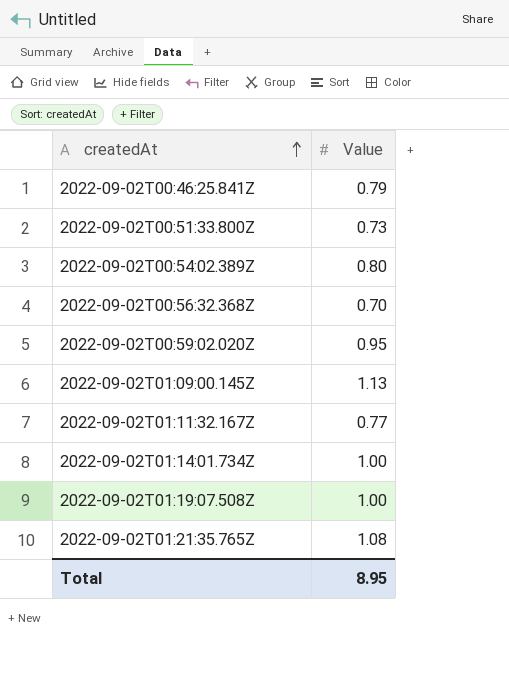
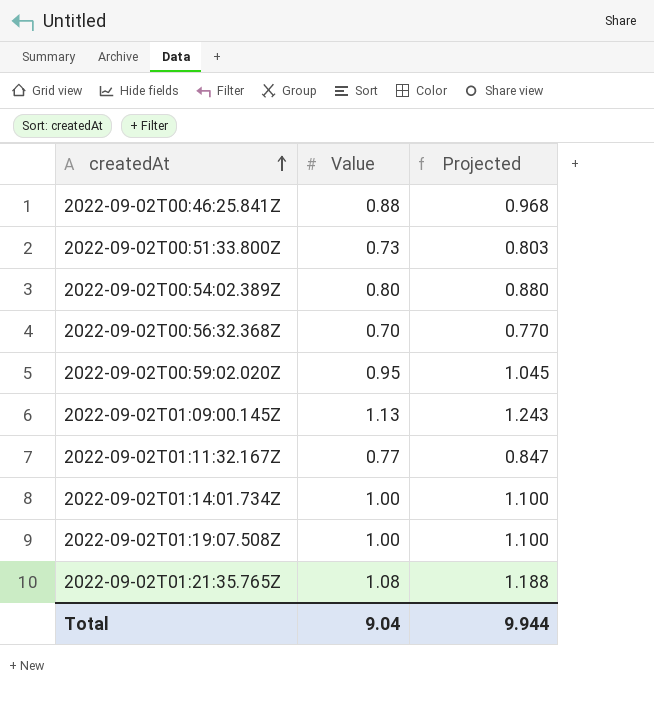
column Projected | formula: none -> [Value] * 1.1
2022-09-02T00:46:25.841Z | Value: 0.79 -> 0.88
Total | Value: 8.95 -> 9.04

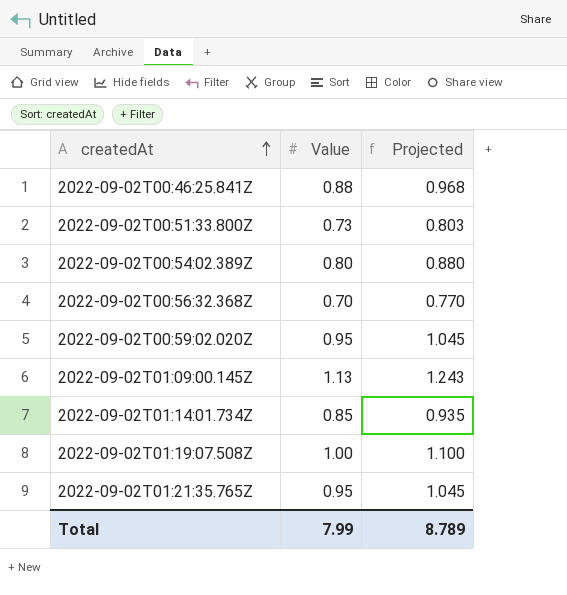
row 2022-09-02T01:11:32.167Z: 0.77 | 0.847 -> none
2022-09-02T01:14:01.734Z | Value: 1.00 -> 0.85
2022-09-02T01:14:01.734Z | Projected: 1.100 -> 0.935
2022-09-02T01:21:35.765Z | Value: 1.08 -> 0.95
2022-09-02T01:21:35.765Z | Projected: 1.188 -> 1.045
Total | Value: 9.04 -> 7.99
Total | Projected: 9.944 -> 8.789

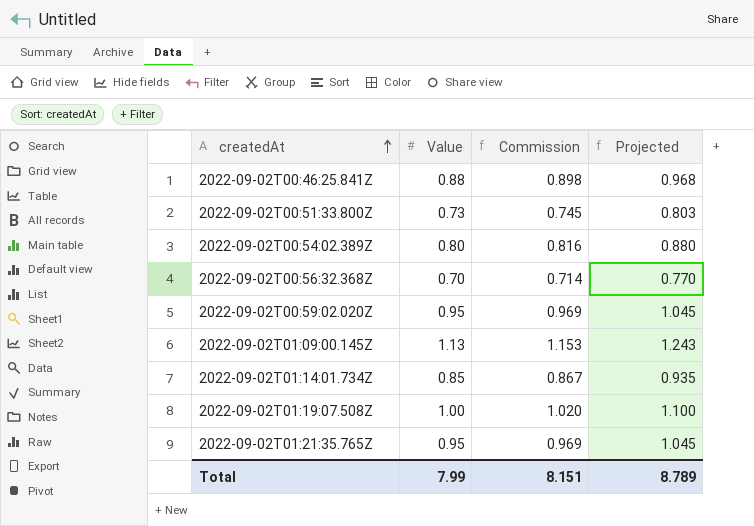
column Commission | formula: none -> [Value] * 1.02

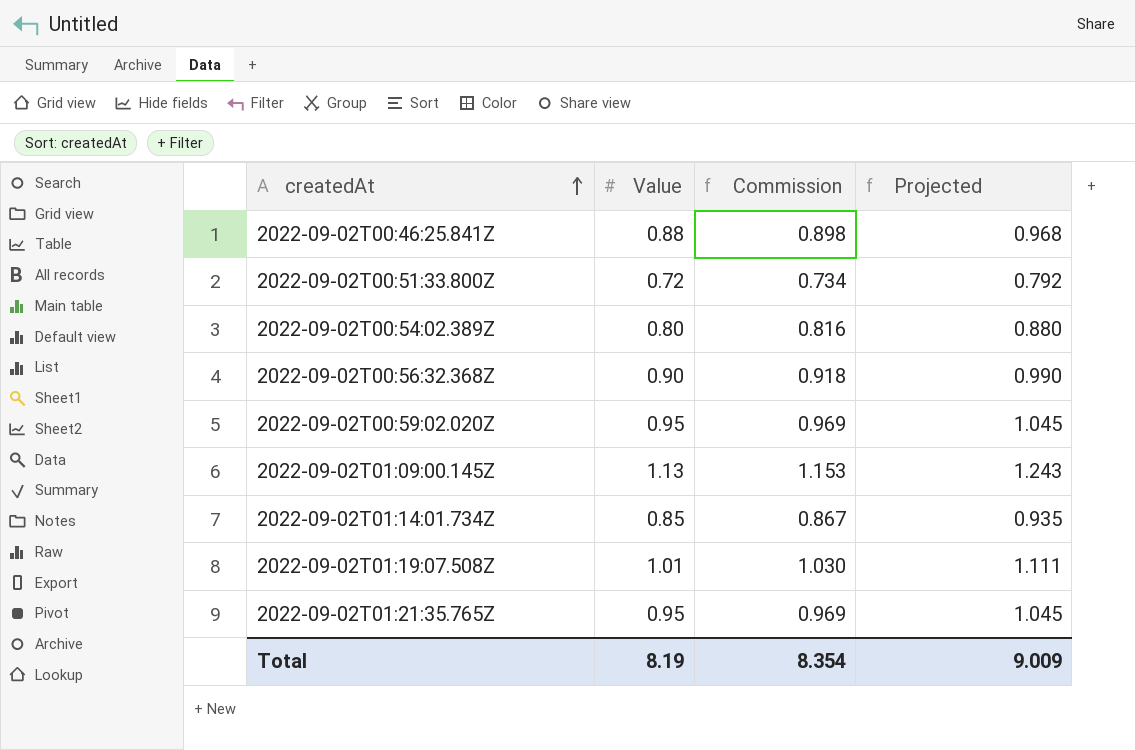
2022-09-02T00:51:33.800Z | Value: 0.73 -> 0.72
2022-09-02T00:51:33.800Z | Commission: 0.745 -> 0.734
2022-09-02T00:51:33.800Z | Projected: 0.803 -> 0.792
2022-09-02T00:56:32.368Z | Value: 0.70 -> 0.90
2022-09-02T00:56:32.368Z | Commission: 0.714 -> 0.918
2022-09-02T00:56:32.368Z | Projected: 0.770 -> 0.990
2022-09-02T01:19:07.508Z | Value: 1.00 -> 1.01
2022-09-02T01:19:07.508Z | Commission: 1.020 -> 1.030
2022-09-02T01:19:07.508Z | Projected: 1.100 -> 1.111
Total | Value: 7.99 -> 8.19
Total | Commission: 8.151 -> 8.354
Total | Projected: 8.789 -> 9.009

